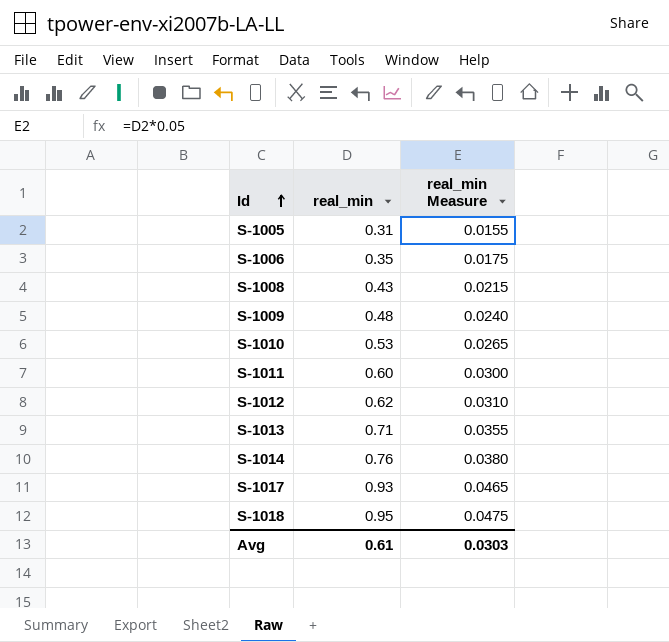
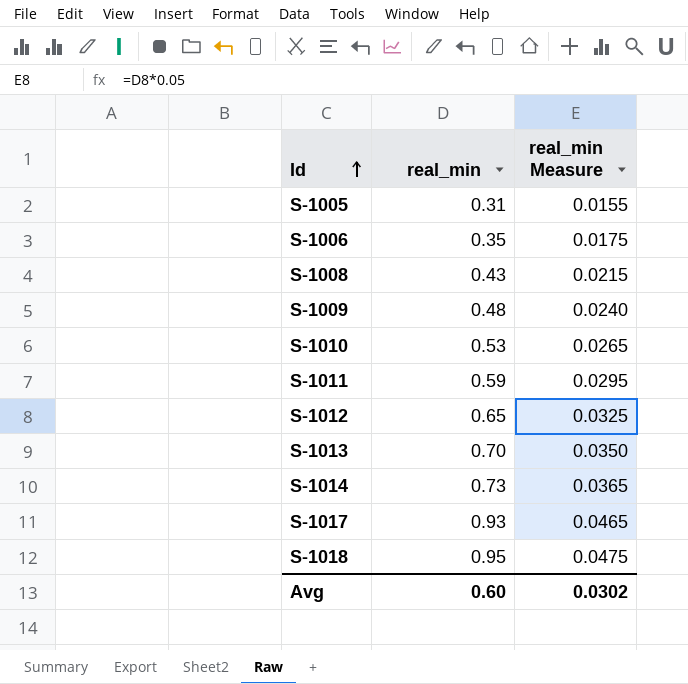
S-1011 | real_min: 0.60 -> 0.59
S-1011 | real_min Measure: 0.0300 -> 0.0295
S-1012 | real_min: 0.62 -> 0.65
S-1012 | real_min Measure: 0.0310 -> 0.0325
S-1013 | real_min: 0.71 -> 0.70
S-1013 | real_min Measure: 0.0355 -> 0.0350
S-1014 | real_min: 0.76 -> 0.73
S-1014 | real_min Measure: 0.0380 -> 0.0365
Avg | real_min: 0.61 -> 0.60
Avg | real_min Measure: 0.0303 -> 0.0302

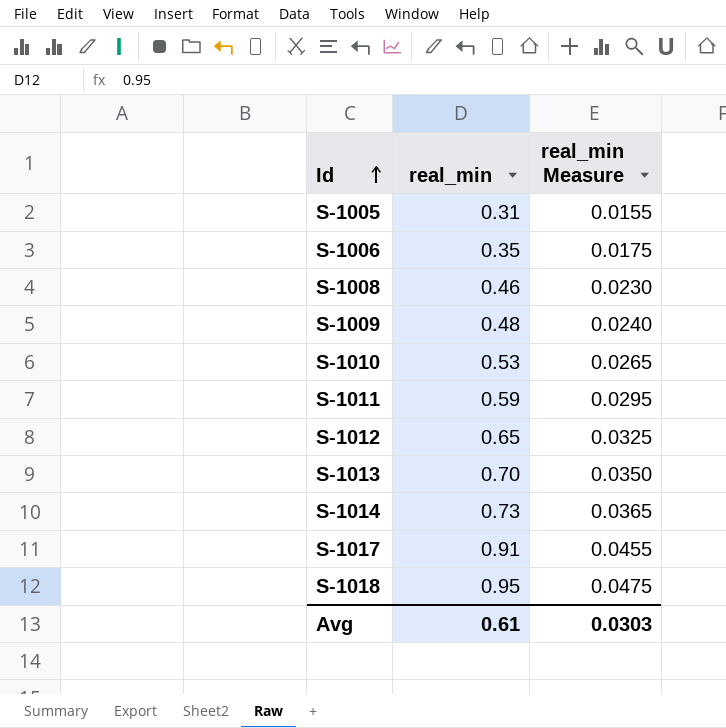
S-1008 | real_min: 0.43 -> 0.46
S-1008 | real_min Measure: 0.0215 -> 0.0230
S-1017 | real_min: 0.93 -> 0.91
S-1017 | real_min Measure: 0.0465 -> 0.0455
Avg | real_min: 0.60 -> 0.61
Avg | real_min Measure: 0.0302 -> 0.0303

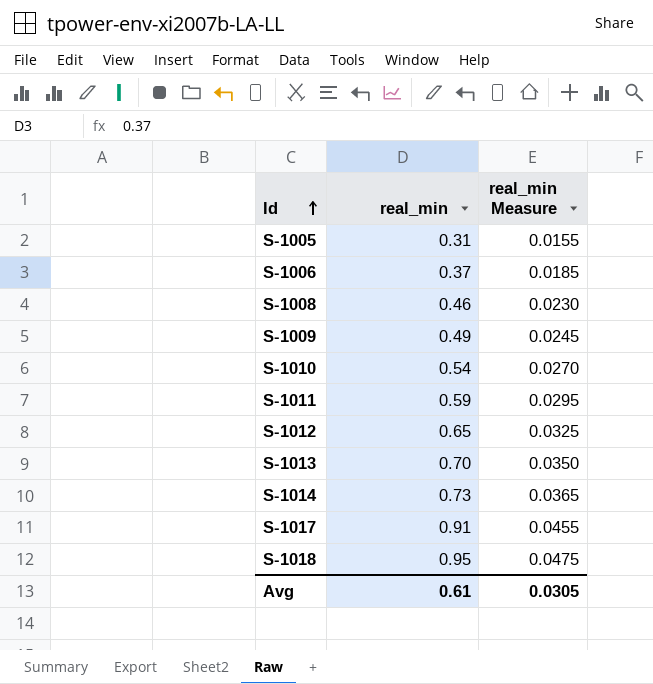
S-1006 | real_min: 0.35 -> 0.37
S-1006 | real_min Measure: 0.0175 -> 0.0185
S-1009 | real_min: 0.48 -> 0.49
S-1009 | real_min Measure: 0.0240 -> 0.0245
S-1010 | real_min: 0.53 -> 0.54
S-1010 | real_min Measure: 0.0265 -> 0.0270
Avg | real_min Measure: 0.0303 -> 0.0305

